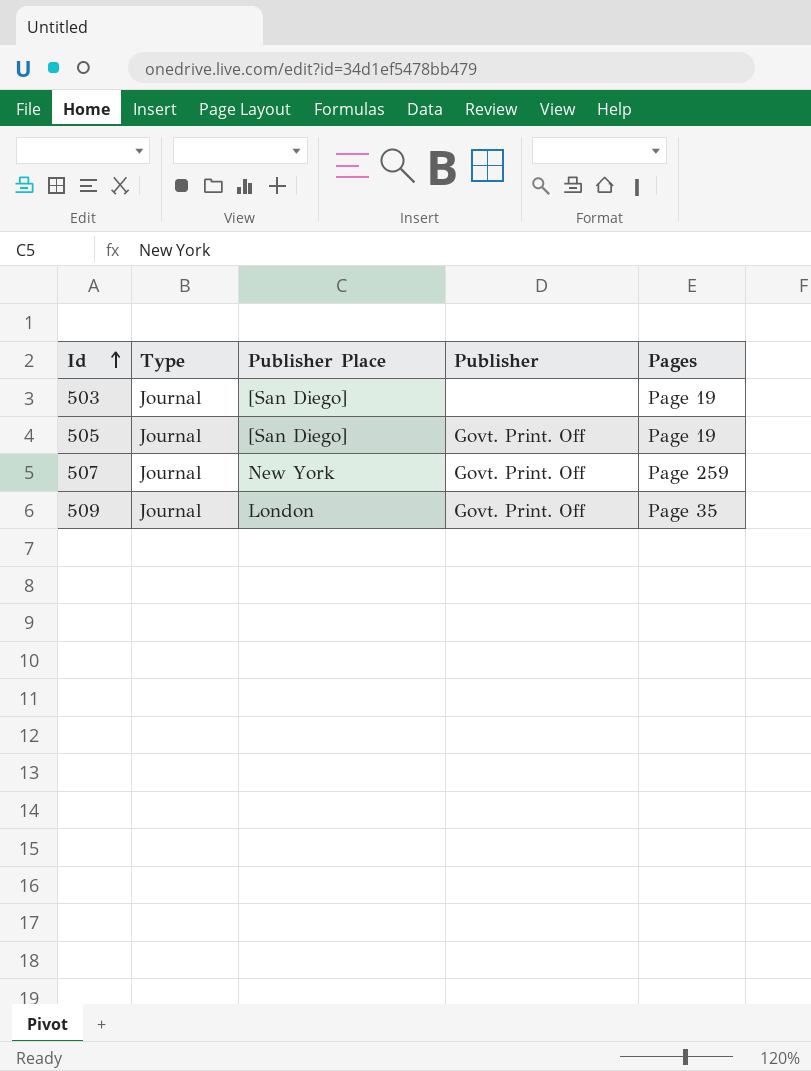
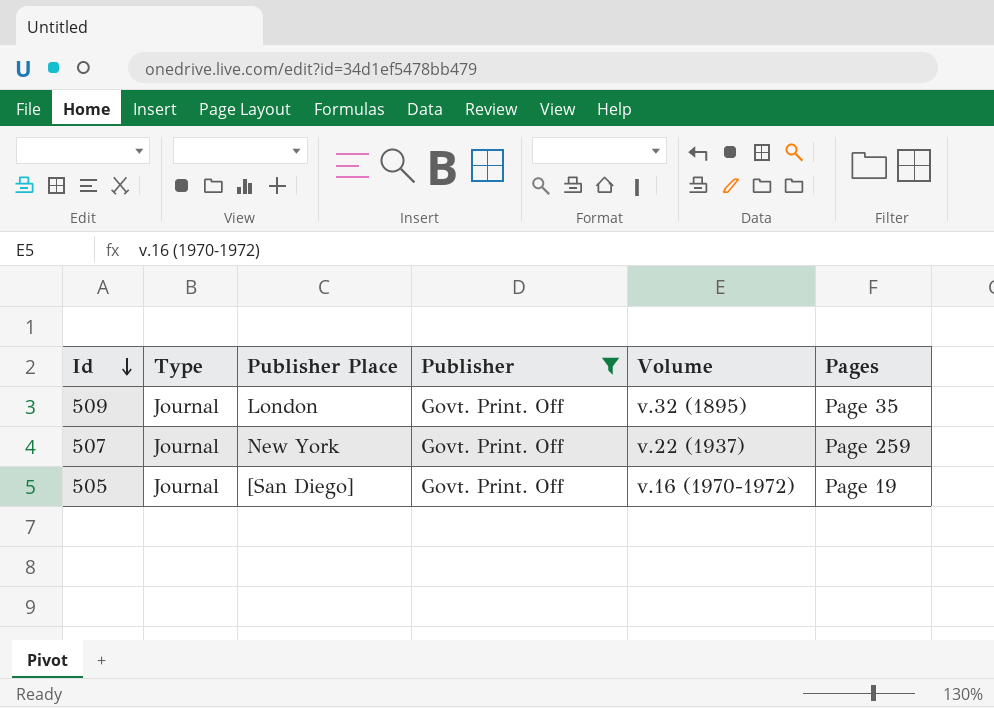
filter: none -> Publisher = Govt. Print. Off
row order: Id ascending -> Id descending
column Volume | position: none -> 5

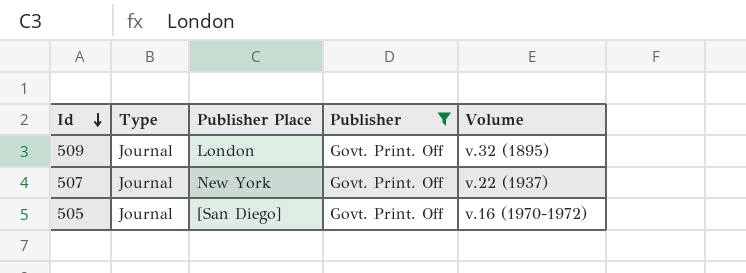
column Pages | position: 6 -> none

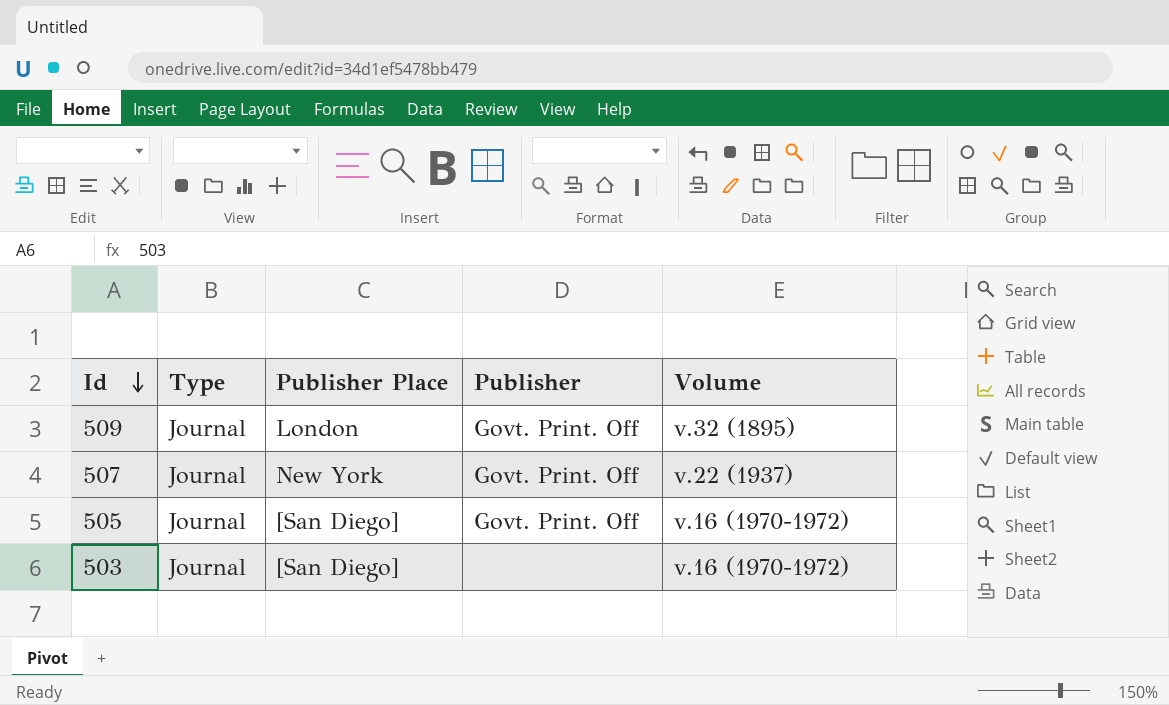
filter: Publisher = Govt. Print. Off -> none

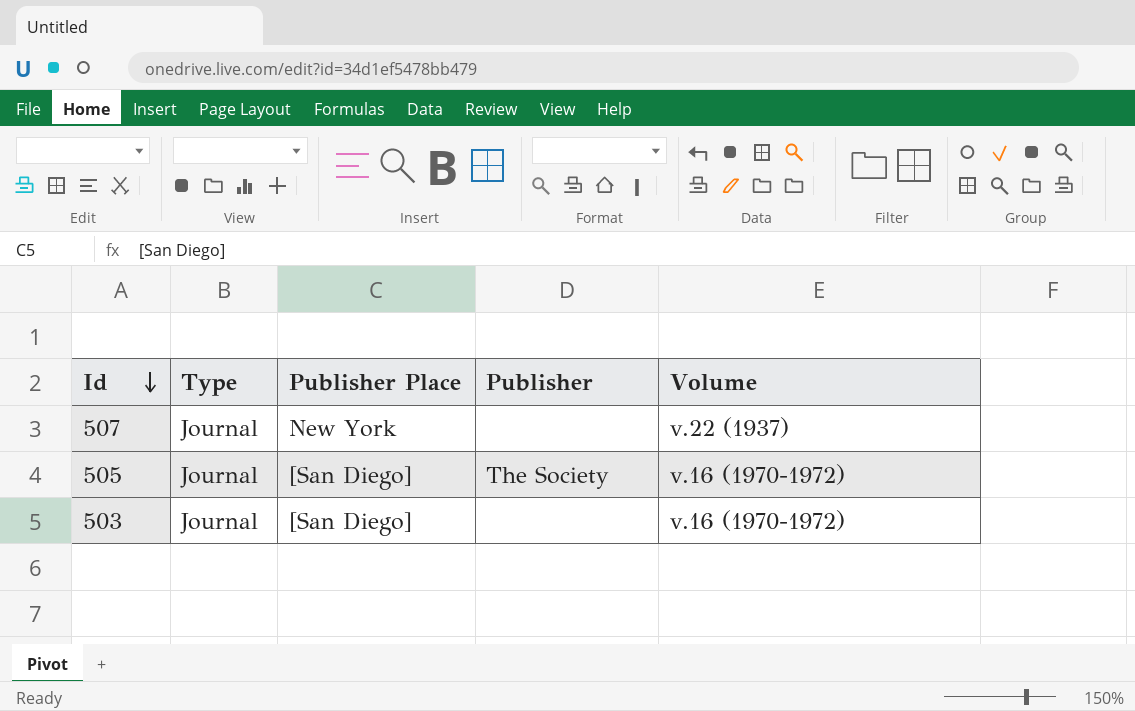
row 509: Journal | London | Govt. Print. Off | v.32 (1895) -> none
507 | Publisher: Govt. Print. Off -> none
505 | Publisher: Govt. Print. Off -> The Society

